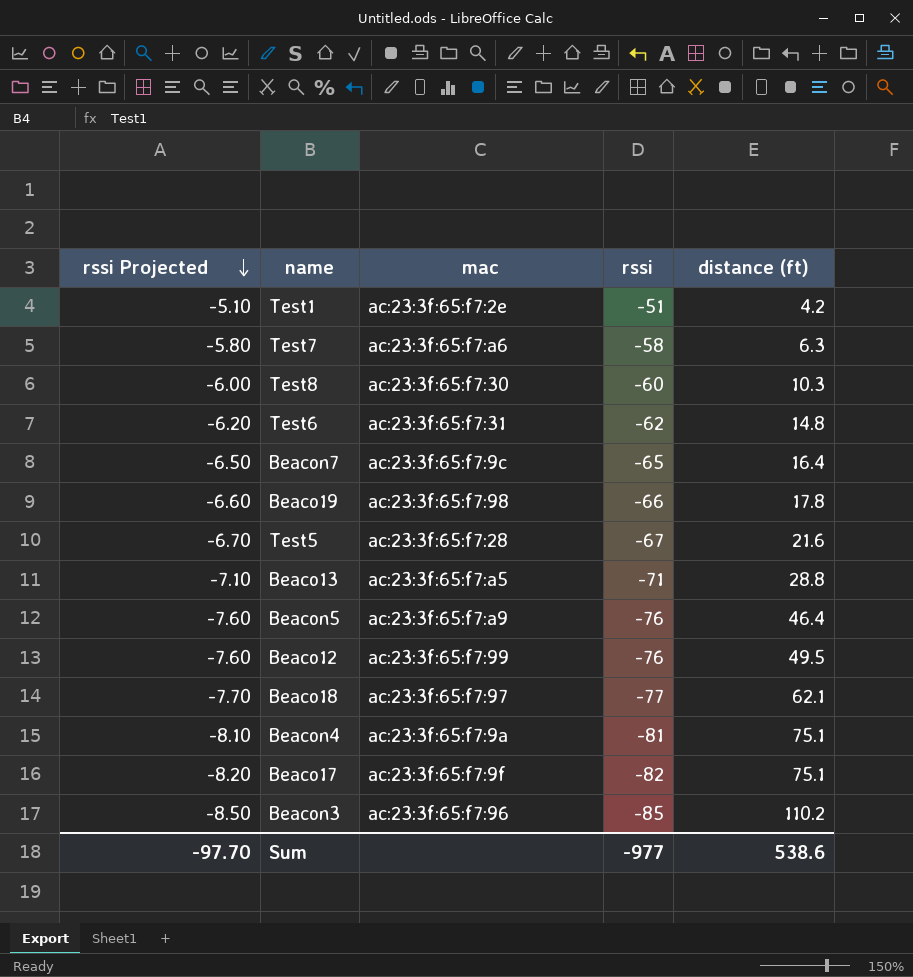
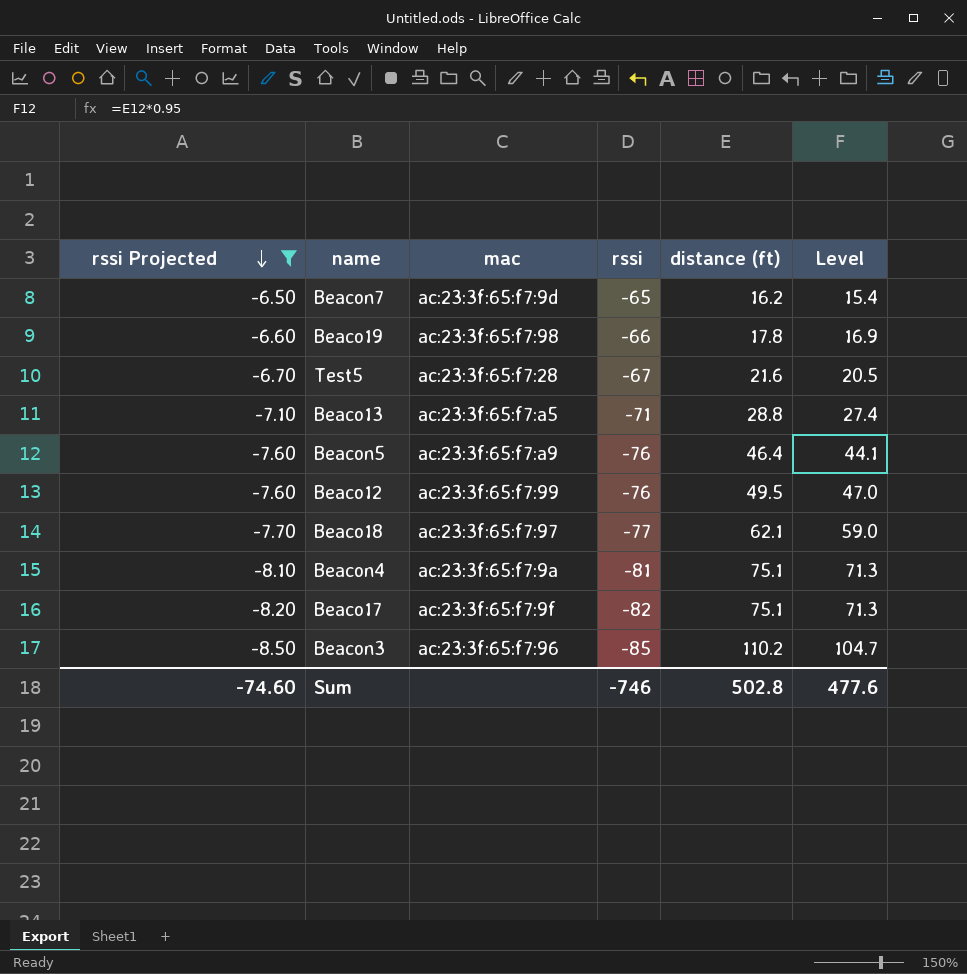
filter: none -> rssi Projected <= -6.50
column Level | formula: none -> [distance (ft)] * 0.95
Beacon7 | mac: ac:23:3f:65:f7:9c -> ac:23:3f:65:f7:9d
Beacon7 | distance (ft): 16.4 -> 16.2
Sum | rssi Projected: -97.70 -> -74.60
Sum | rssi: -977 -> -746
Sum | distance (ft): 538.6 -> 502.8

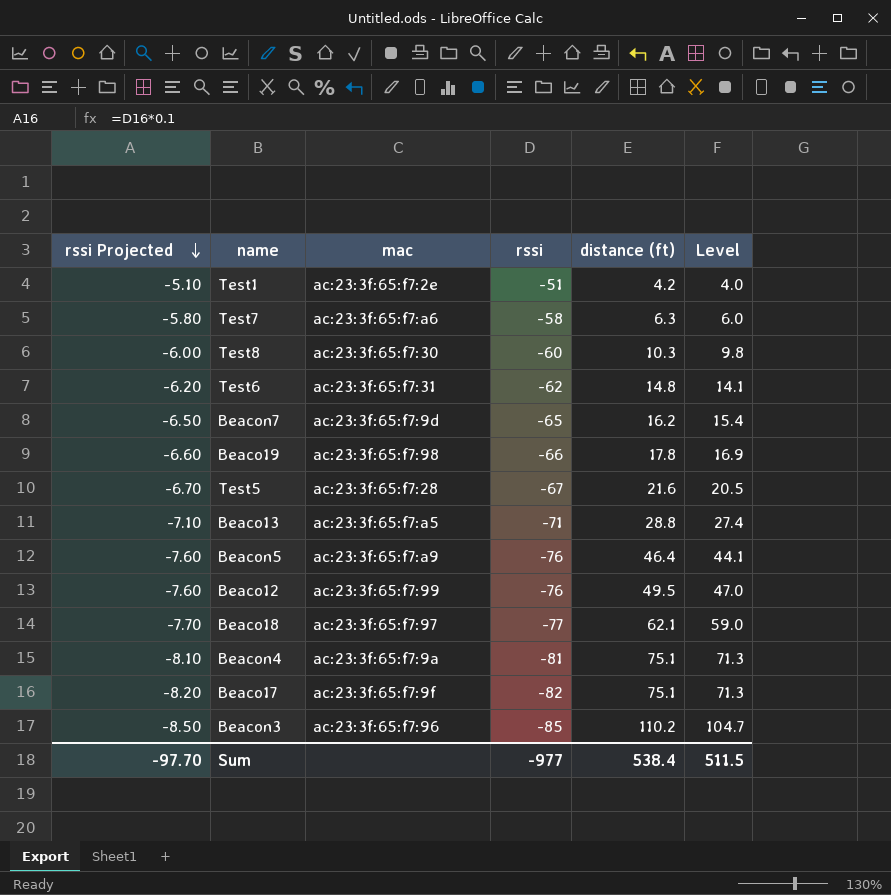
filter: rssi Projected <= -6.50 -> none
Sum | rssi Projected: -74.60 -> -97.70
Sum | rssi: -746 -> -977
Sum | distance (ft): 502.8 -> 538.4
Sum | Level: 477.6 -> 511.5

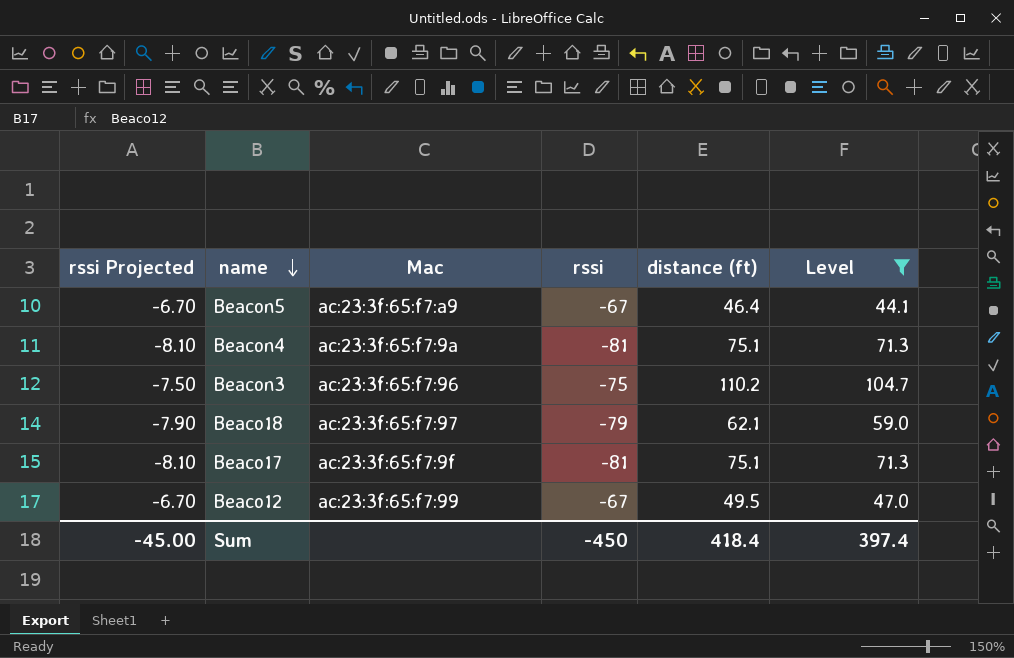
filter: none -> Level >= 44.1
row order: rssi Projected descending -> name descending
column name: mac -> Mac
Beacon5 | rssi Projected: -7.60 -> -6.70
Beacon5 | rssi: -76 -> -67
Beacon3 | rssi Projected: -8.50 -> -7.50
Beacon3 | rssi: -85 -> -75
Beaco18 | rssi Projected: -7.70 -> -7.90
Beaco18 | rssi: -77 -> -79
Beaco17 | rssi Projected: -8.20 -> -8.10
Beaco17 | rssi: -82 -> -81
Beaco12 | rssi Projected: -7.60 -> -6.70
Beaco12 | rssi: -76 -> -67
Sum | rssi Projected: -97.70 -> -45.00
Sum | rssi: -977 -> -450
Sum | distance (ft): 538.4 -> 418.4
Sum | Level: 511.5 -> 397.4

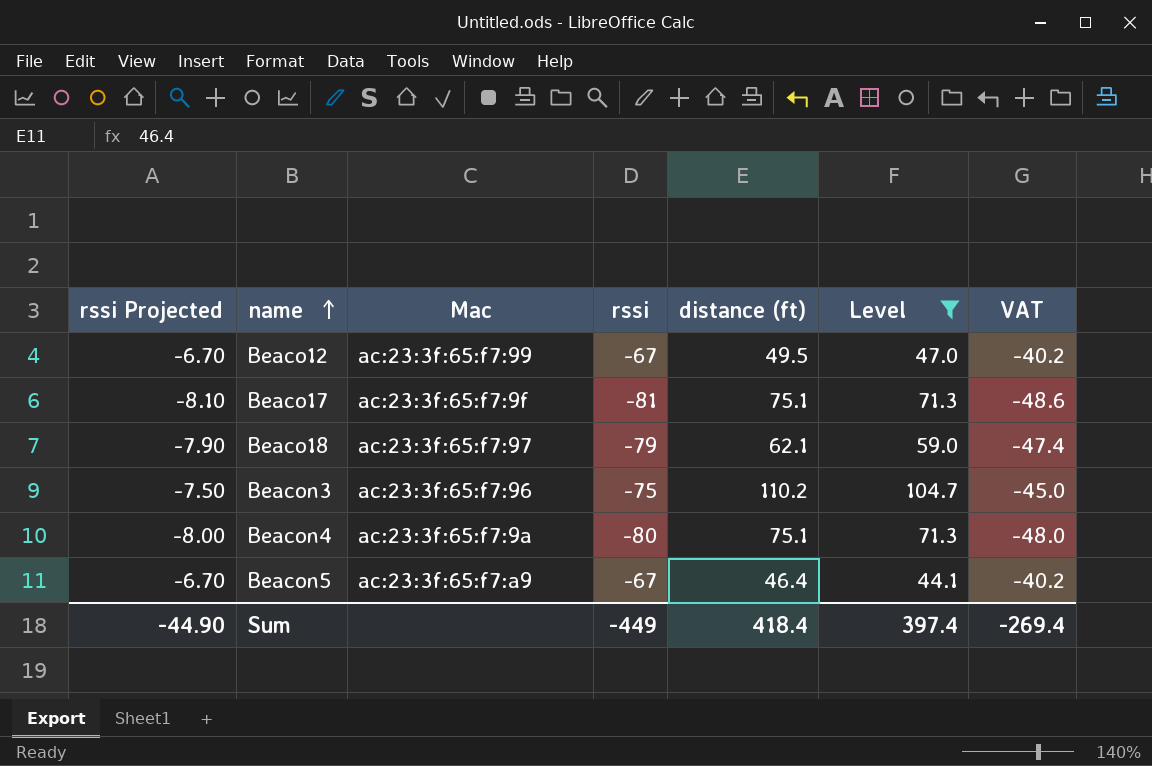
row order: name descending -> name ascending
column VAT | formula: none -> [rssi] * 0.6
Beacon4 | rssi Projected: -8.10 -> -8.00
Beacon4 | rssi: -81 -> -80
Sum | rssi Projected: -45.00 -> -44.90
Sum | rssi: -450 -> -449

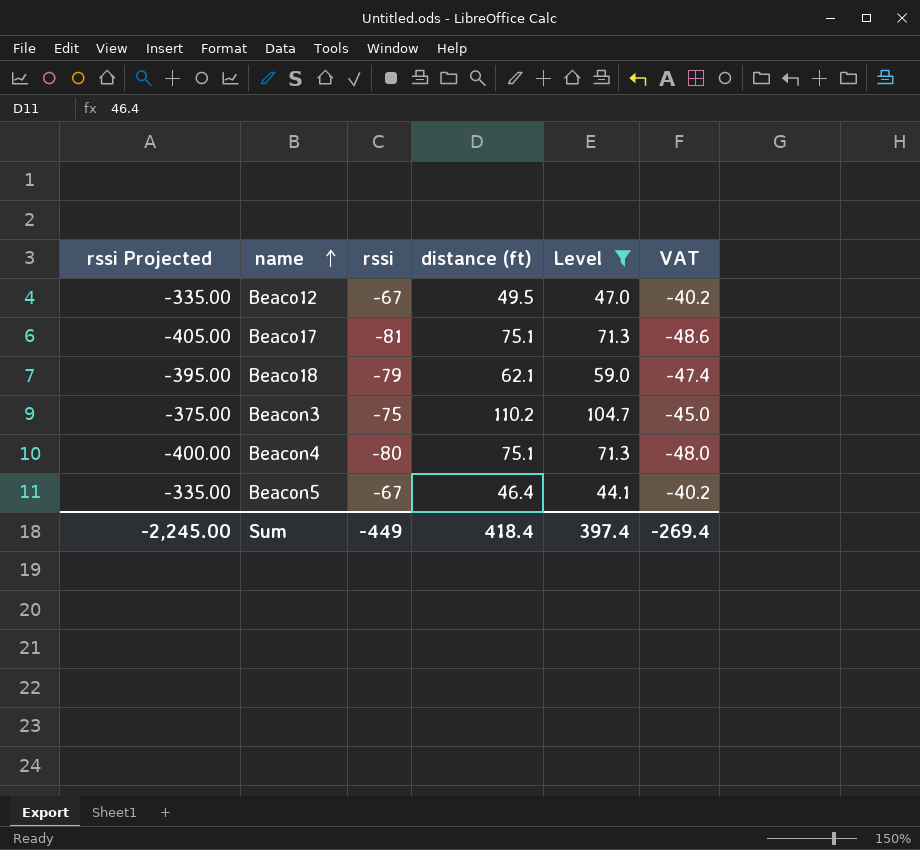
column Mac | position: 3 -> none
column rssi Projected | formula: [rssi] * 0.1 -> [rssi] * 5
Sum | rssi Projected: -44.90 -> -2,245.00

